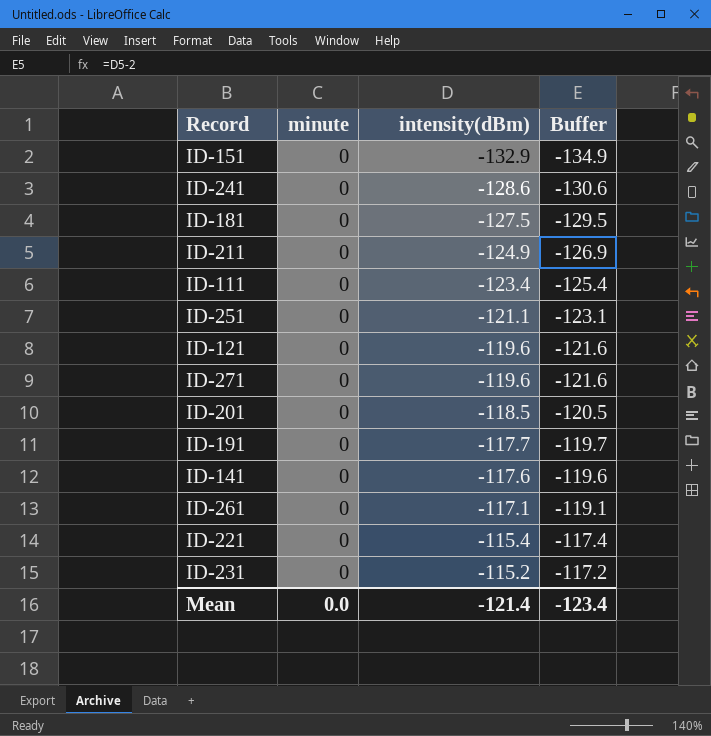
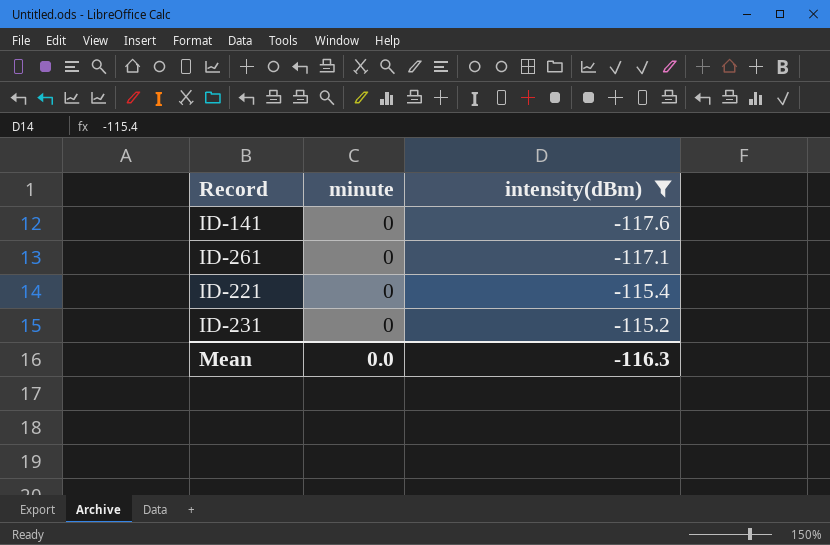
filter: none -> intensity(dBm) >= -117.6
column Buffer | formula: [intensity(dBm)] - 2 -> none
Mean | intensity(dBm): -121.4 -> -116.3

